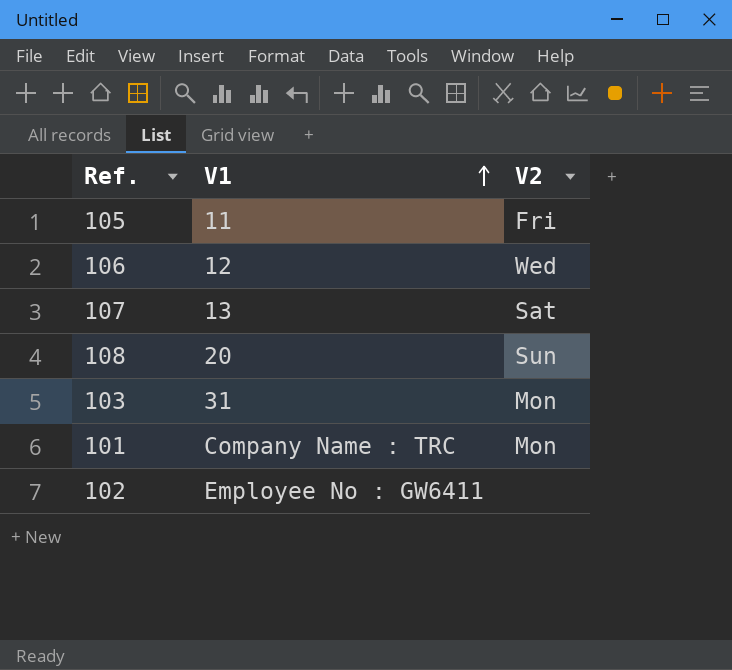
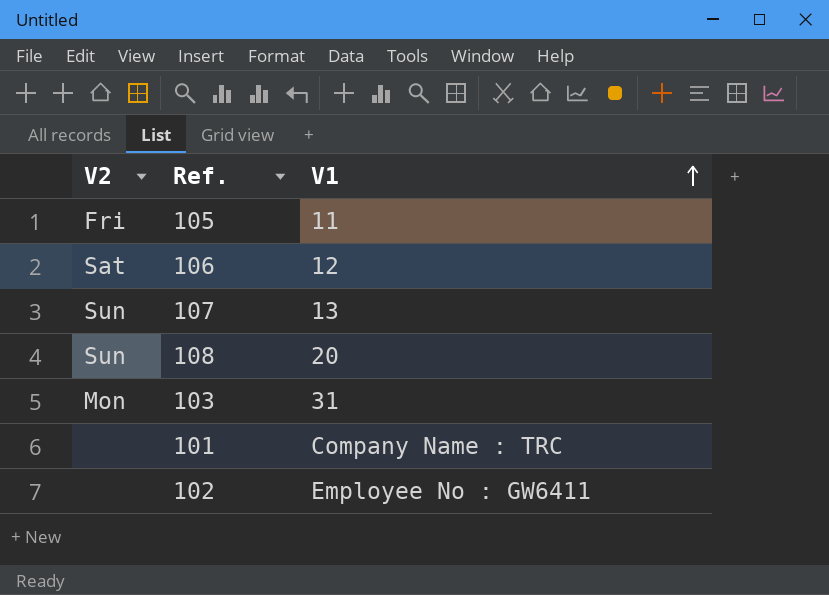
column V2 | position: 3 -> 1
106 | V2: Wed -> Sat
107 | V2: Sat -> Sun
101 | V2: Mon -> none

